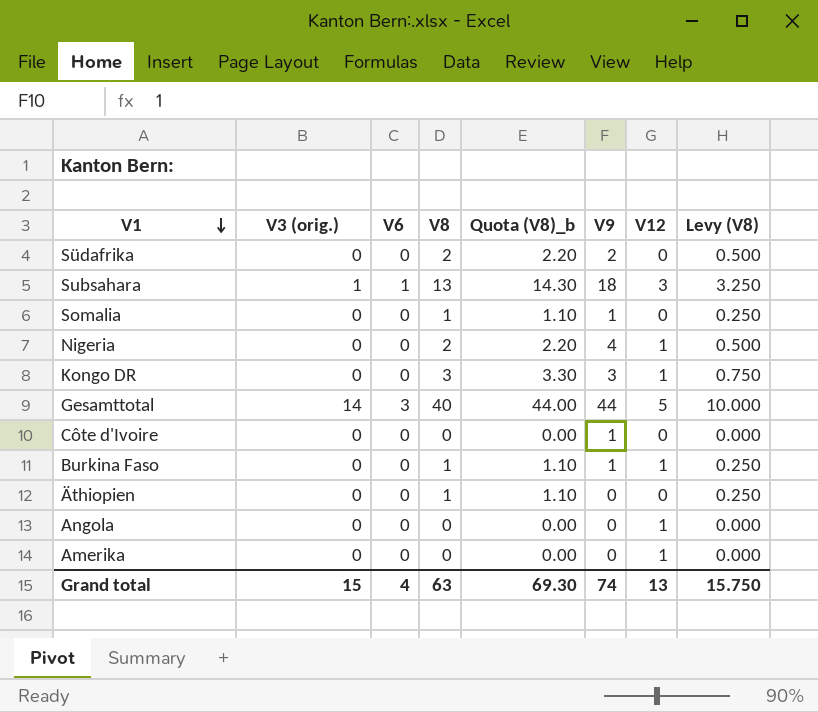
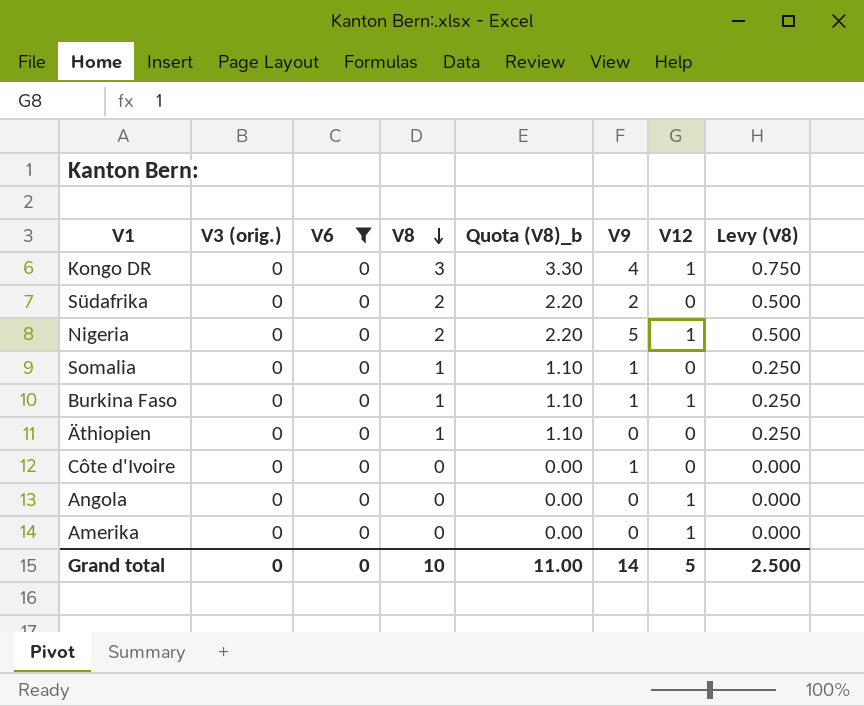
filter: none -> V6 = 0
row order: V1 descending -> V8 descending
Kongo DR | V9: 3 -> 4
Nigeria | V9: 4 -> 5
Grand total | V3 (orig.): 15 -> 0
Grand total | V6: 4 -> 0
Grand total | V8: 63 -> 10
Grand total | Quota (V8)_b: 69.30 -> 11.00
Grand total | V9: 74 -> 14
Grand total | V12: 13 -> 5
Grand total | Levy (V8): 15.750 -> 2.500

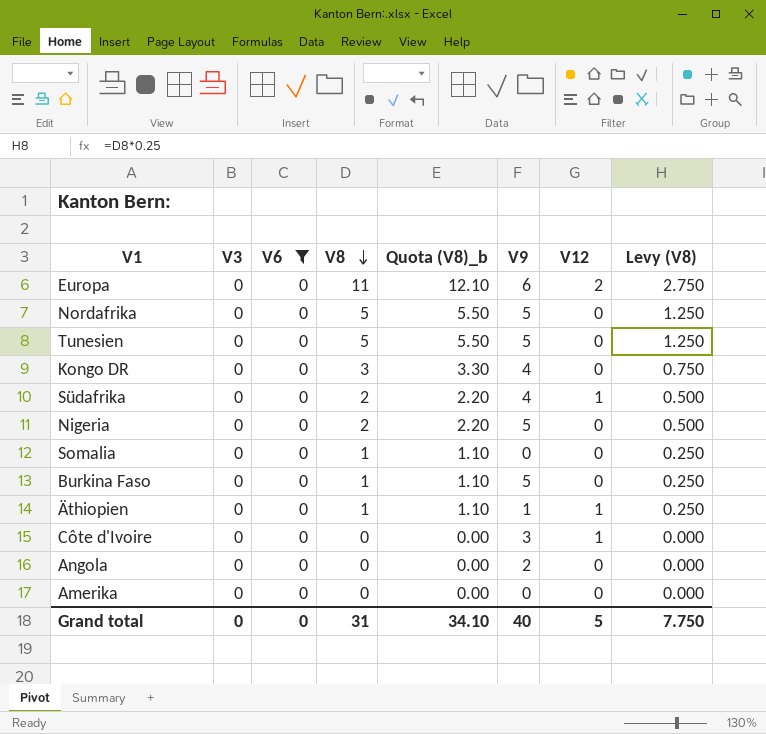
column name: V3 (orig.) -> V3
row Europa: none -> 0 | 0 | 11 | 12.10 | 6 | 2 | 2.750
row Nordafrika: none -> 0 | 0 | 5 | 5.50 | 5 | 0 | 1.250
row Tunesien: none -> 0 | 0 | 5 | 5.50 | 5 | 0 | 1.250
Kongo DR | V12: 1 -> 0
Südafrika | V9: 2 -> 4
Südafrika | V12: 0 -> 1
Nigeria | V12: 1 -> 0
Somalia | V9: 1 -> 0
Burkina Faso | V9: 1 -> 5
Burkina Faso | V12: 1 -> 0
Äthiopien | V9: 0 -> 1
Äthiopien | V12: 0 -> 1
Côte d'Ivoire | V9: 1 -> 3
Côte d'Ivoire | V12: 0 -> 1
Angola | V9: 0 -> 2
Angola | V12: 1 -> 0
Amerika | V12: 1 -> 0
Grand total | V8: 10 -> 31
Grand total | Quota (V8)_b: 11.00 -> 34.10
Grand total | V9: 14 -> 40
Grand total | Levy (V8): 2.500 -> 7.750

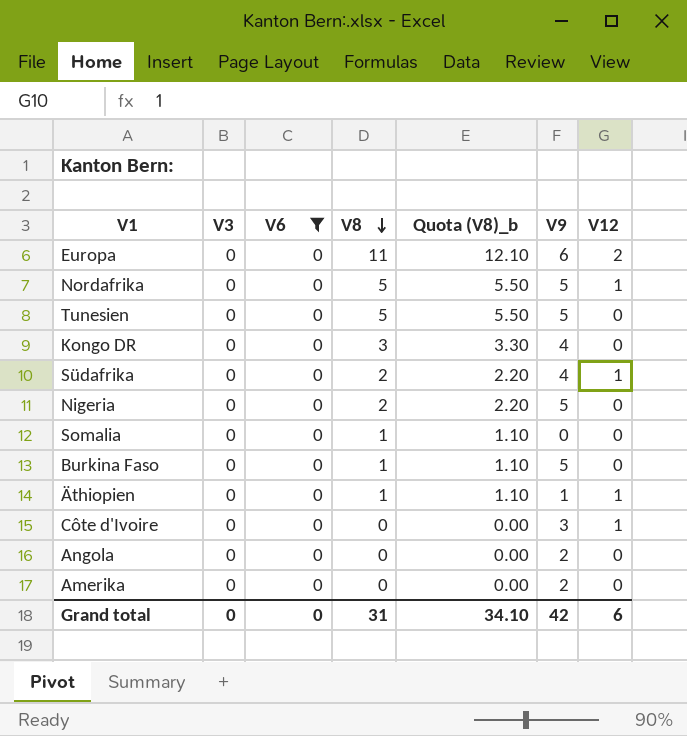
column Levy (V8) | formula: [V8] * 0.25 -> none
Nordafrika | V12: 0 -> 1
Amerika | V9: 0 -> 2
Grand total | V9: 40 -> 42
Grand total | V12: 5 -> 6

